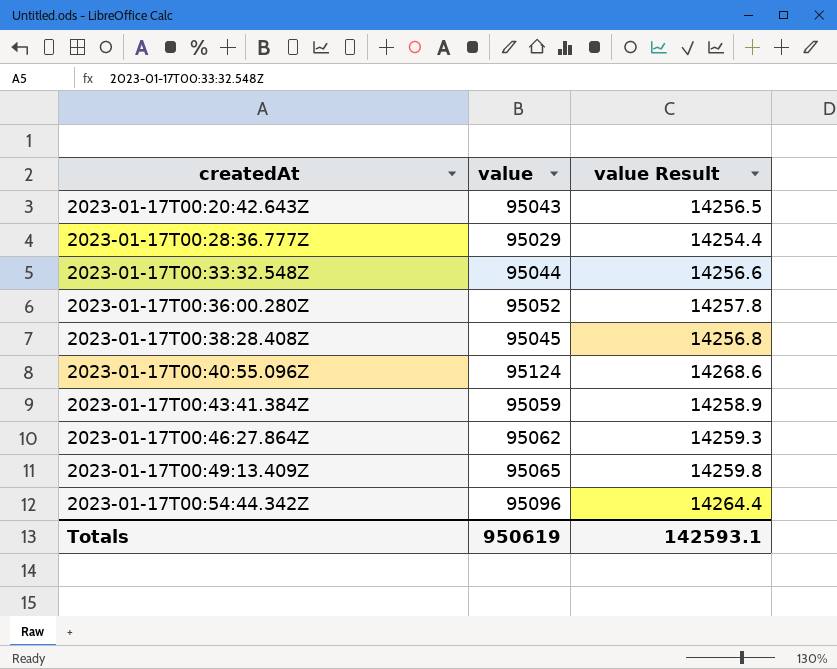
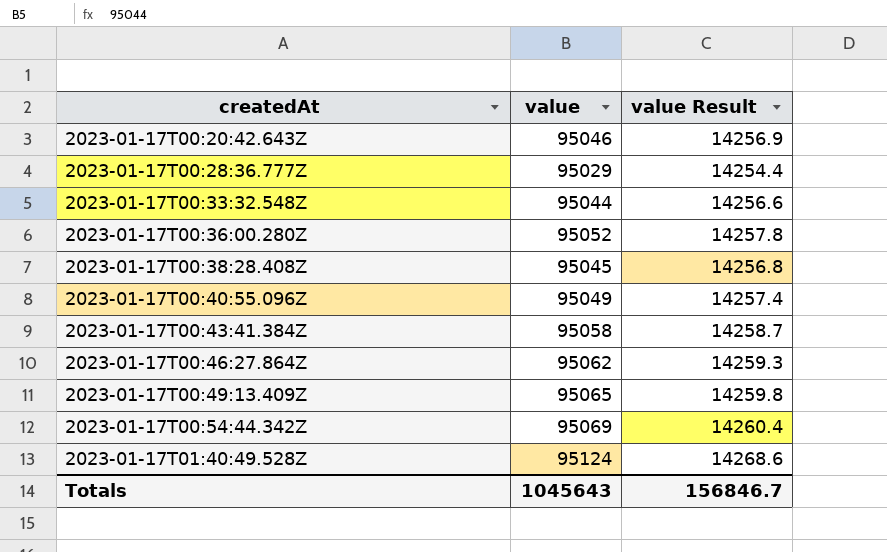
2023-01-17T00:20:42.643Z | value: 95043 -> 95046
2023-01-17T00:20:42.643Z | value Result: 14256.5 -> 14256.9
2023-01-17T00:40:55.096Z | value: 95124 -> 95049
2023-01-17T00:40:55.096Z | value Result: 14268.6 -> 14257.4
2023-01-17T00:43:41.384Z | value: 95059 -> 95058
2023-01-17T00:43:41.384Z | value Result: 14258.9 -> 14258.7
2023-01-17T00:54:44.342Z | value: 95096 -> 95069
2023-01-17T00:54:44.342Z | value Result: 14264.4 -> 14260.4
row 2023-01-17T01:40:49.528Z: none -> 95124 | 14268.6
Totals | value: 950619 -> 1045643
Totals | value Result: 142593.1 -> 156846.7

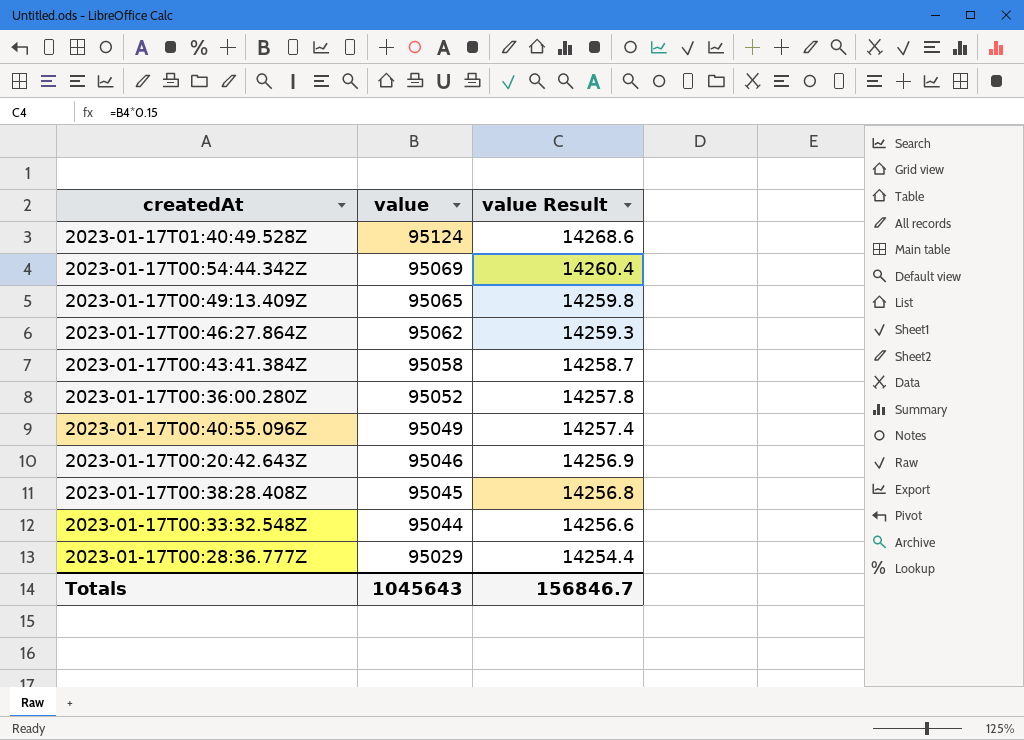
row order: createdAt ascending -> value descending

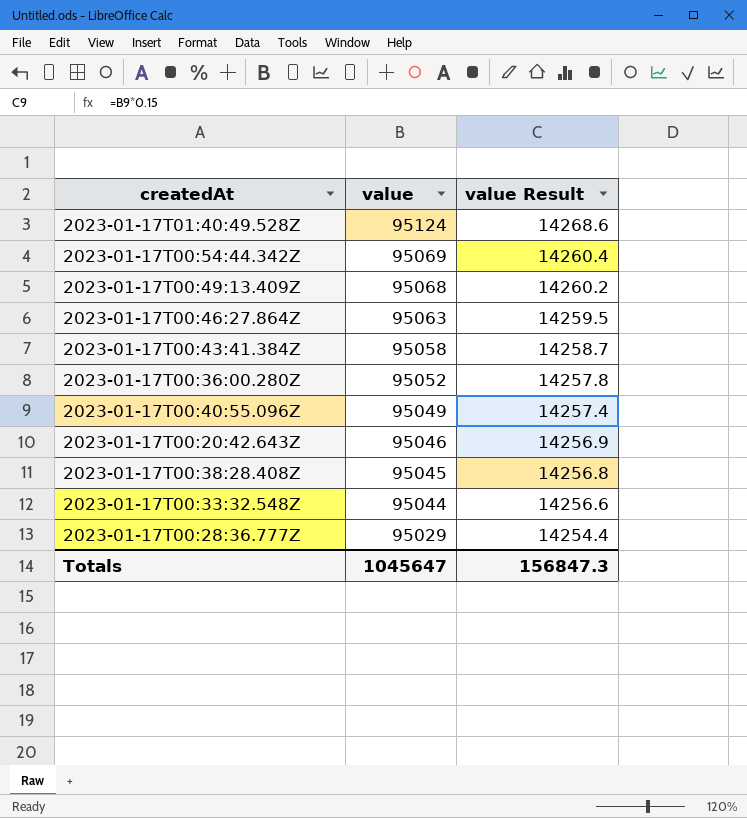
2023-01-17T00:49:13.409Z | value: 95065 -> 95068
2023-01-17T00:49:13.409Z | value Result: 14259.8 -> 14260.2
2023-01-17T00:46:27.864Z | value: 95062 -> 95063
2023-01-17T00:46:27.864Z | value Result: 14259.3 -> 14259.5
Totals | value: 1045643 -> 1045647
Totals | value Result: 156846.7 -> 156847.3

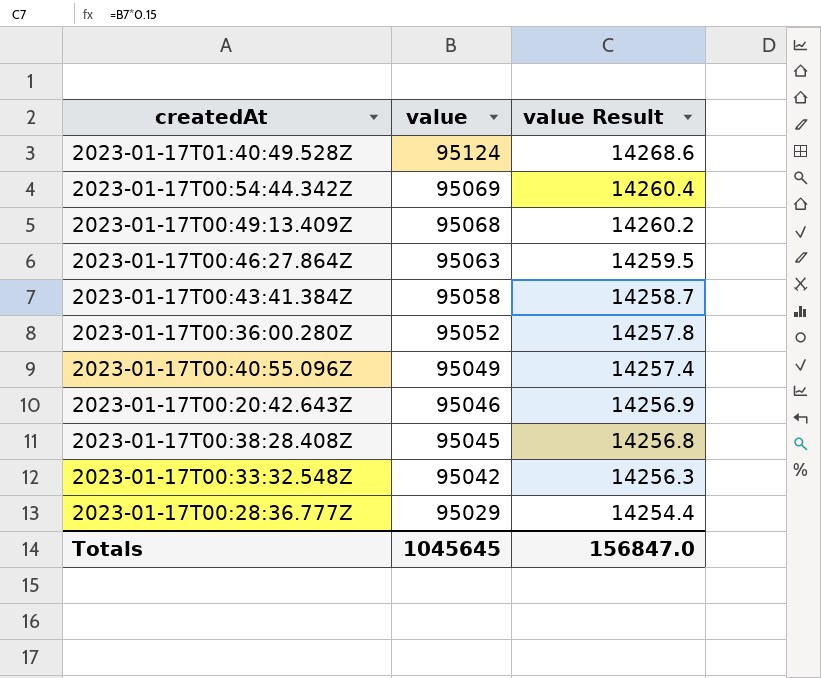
2023-01-17T00:33:32.548Z | value: 95044 -> 95042
2023-01-17T00:33:32.548Z | value Result: 14256.6 -> 14256.3
Totals | value: 1045647 -> 1045645
Totals | value Result: 156847.3 -> 156847.0

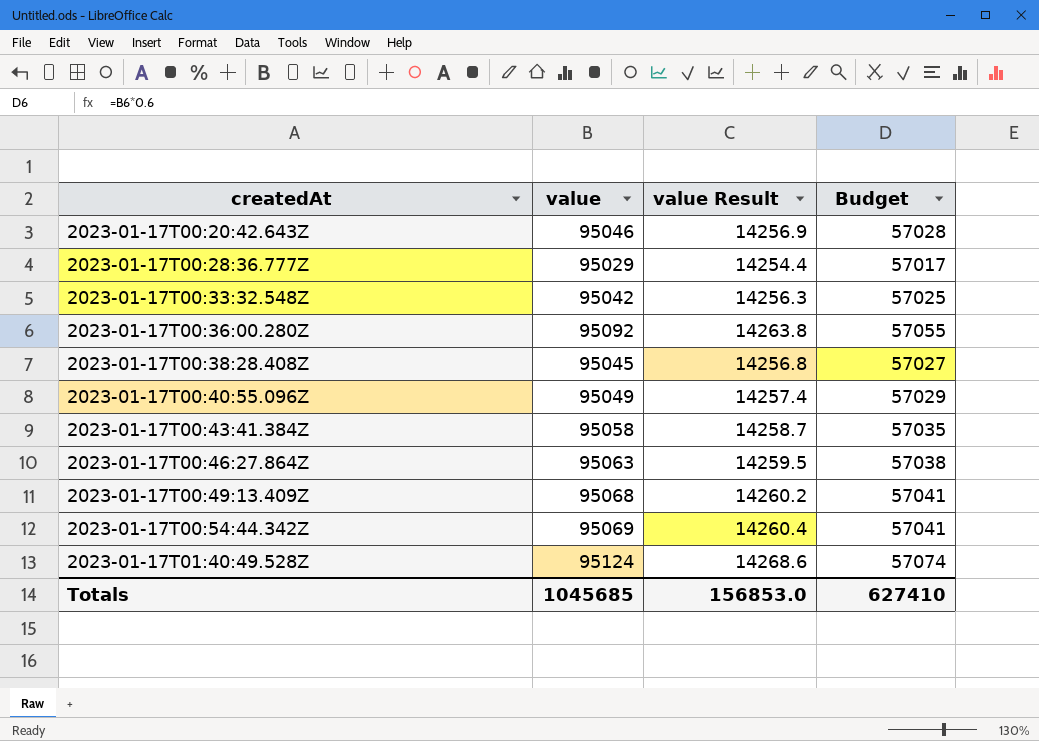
row order: value descending -> createdAt ascending
column Budget | formula: none -> [value] * 0.6
2023-01-17T00:36:00.280Z | value: 95052 -> 95092
2023-01-17T00:36:00.280Z | value Result: 14257.8 -> 14263.8
Totals | value: 1045645 -> 1045685
Totals | value Result: 156847.0 -> 156853.0

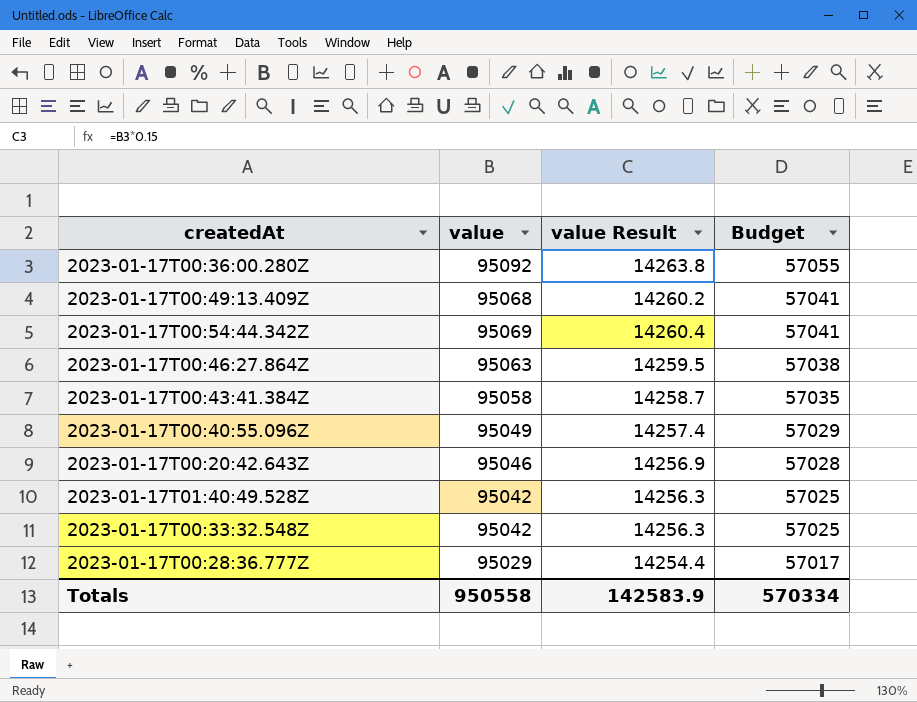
row order: createdAt ascending -> Budget descending
row 2023-01-17T00:38:28.408Z: 95045 | 14256.8 | 57027 -> none
2023-01-17T01:40:49.528Z | value: 95124 -> 95042
2023-01-17T01:40:49.528Z | value Result: 14268.6 -> 14256.3
2023-01-17T01:40:49.528Z | Budget: 57074 -> 57025
Totals | value: 1045685 -> 950558
Totals | value Result: 156853.0 -> 142583.9
Totals | Budget: 627410 -> 570334

